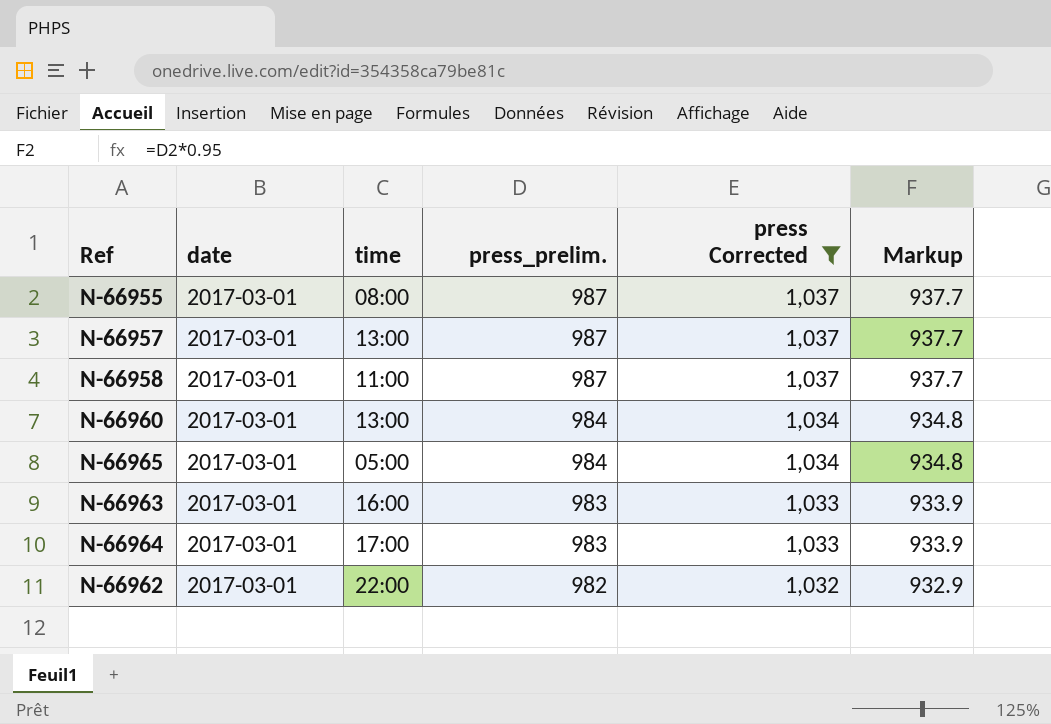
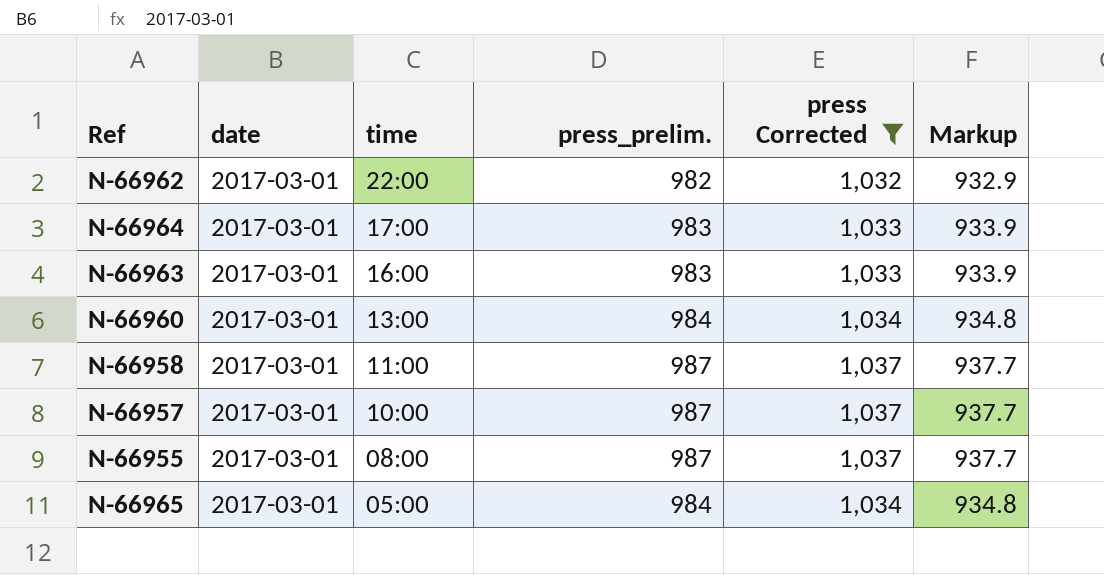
row order: press_prelim. descending -> time descending
N-66957 | time: 13:00 -> 10:00

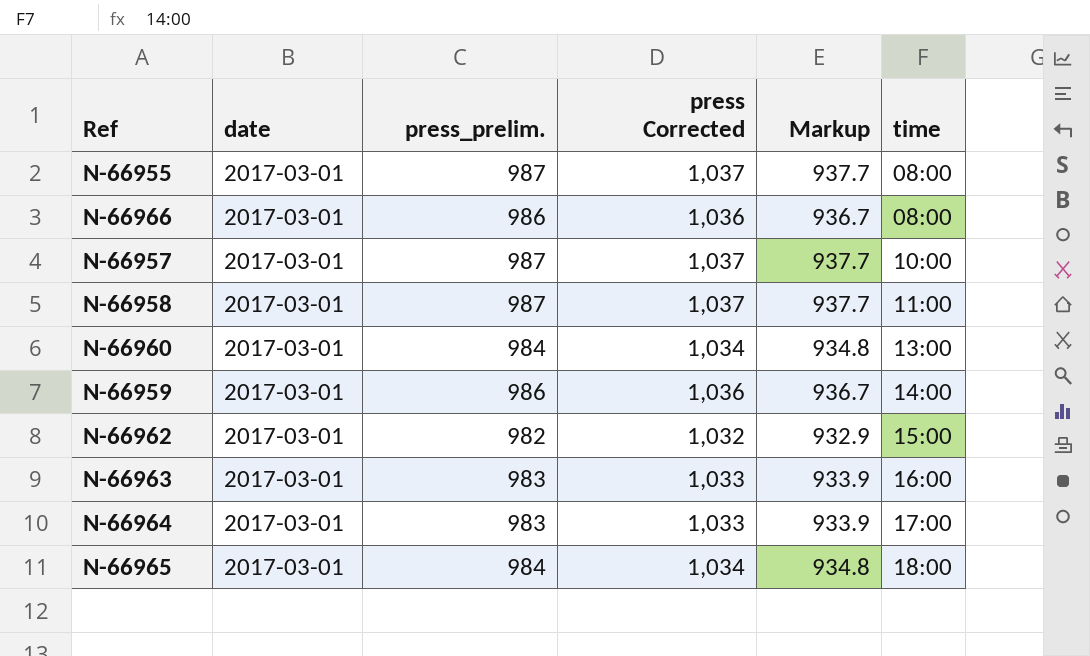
filter: press Corrected != 1,036 -> none
row order: time descending -> time ascending
column time | position: 3 -> 6
N-66962 | time: 22:00 -> 15:00
N-66965 | time: 05:00 -> 18:00

